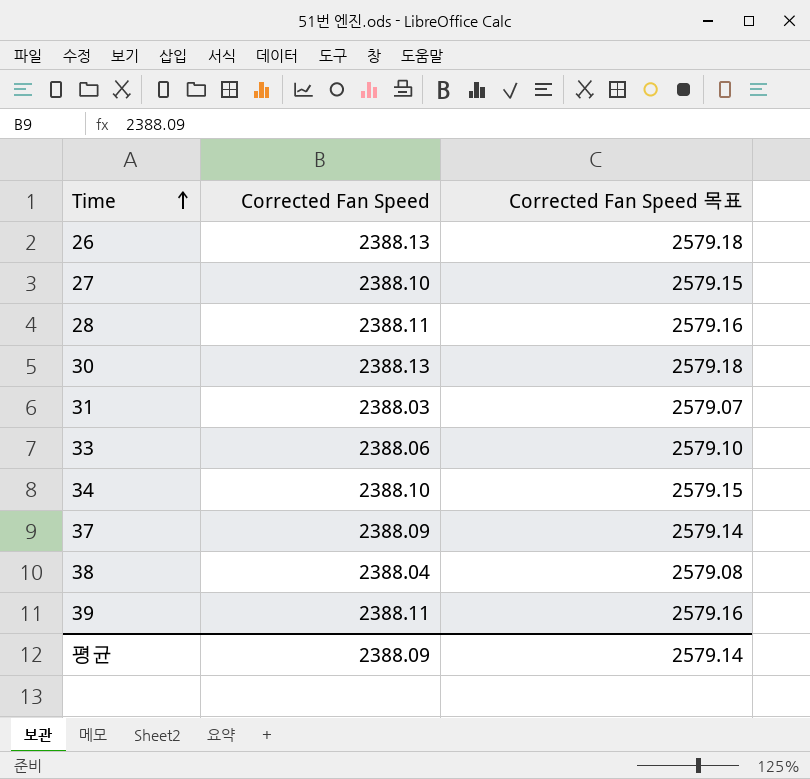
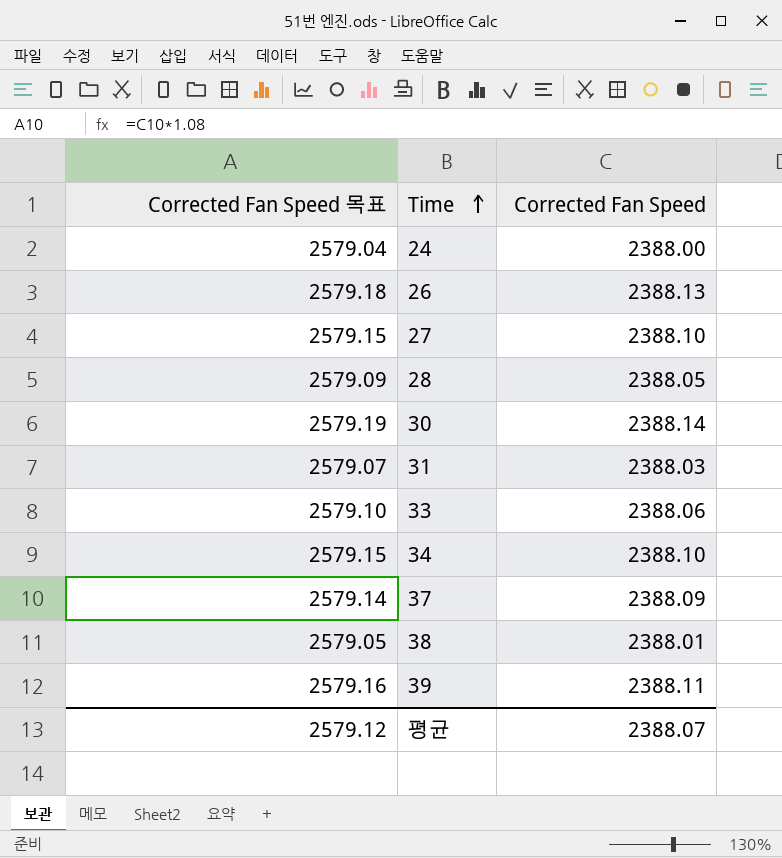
column Corrected Fan Speed 목표 | position: 3 -> 1
row 24: none -> 2579.04 | 2388.00
28 | Corrected Fan Speed 목표: 2579.16 -> 2579.09
28 | Corrected Fan Speed: 2388.11 -> 2388.05
30 | Corrected Fan Speed 목표: 2579.18 -> 2579.19
30 | Corrected Fan Speed: 2388.13 -> 2388.14
38 | Corrected Fan Speed 목표: 2579.08 -> 2579.05
38 | Corrected Fan Speed: 2388.04 -> 2388.01
평균 | Corrected Fan Speed 목표: 2579.14 -> 2579.12
평균 | Corrected Fan Speed: 2388.09 -> 2388.07

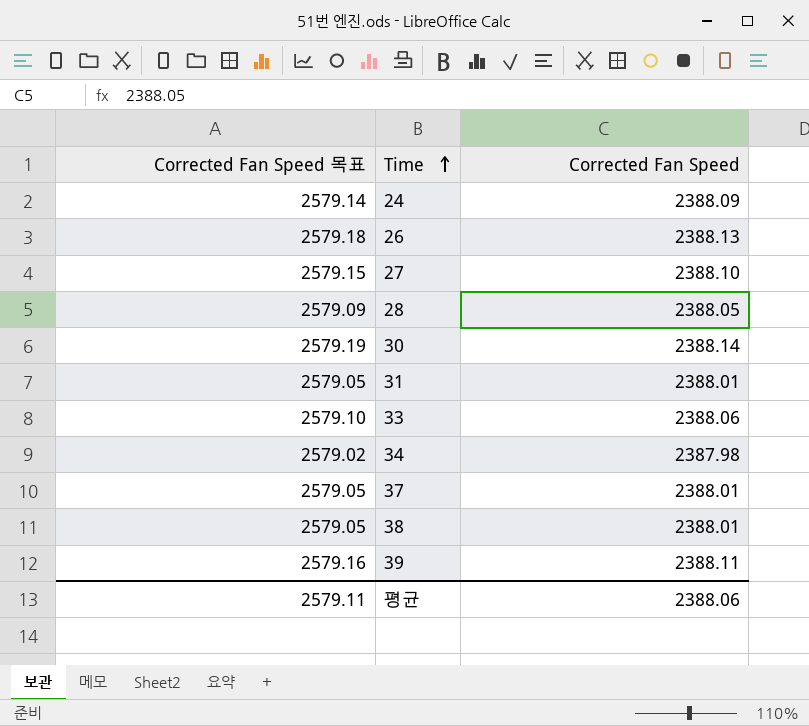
24 | Corrected Fan Speed 목표: 2579.04 -> 2579.14
24 | Corrected Fan Speed: 2388.00 -> 2388.09
31 | Corrected Fan Speed 목표: 2579.07 -> 2579.05
31 | Corrected Fan Speed: 2388.03 -> 2388.01
34 | Corrected Fan Speed 목표: 2579.15 -> 2579.02
34 | Corrected Fan Speed: 2388.10 -> 2387.98
37 | Corrected Fan Speed 목표: 2579.14 -> 2579.05
37 | Corrected Fan Speed: 2388.09 -> 2388.01
평균 | Corrected Fan Speed 목표: 2579.12 -> 2579.11
평균 | Corrected Fan Speed: 2388.07 -> 2388.06

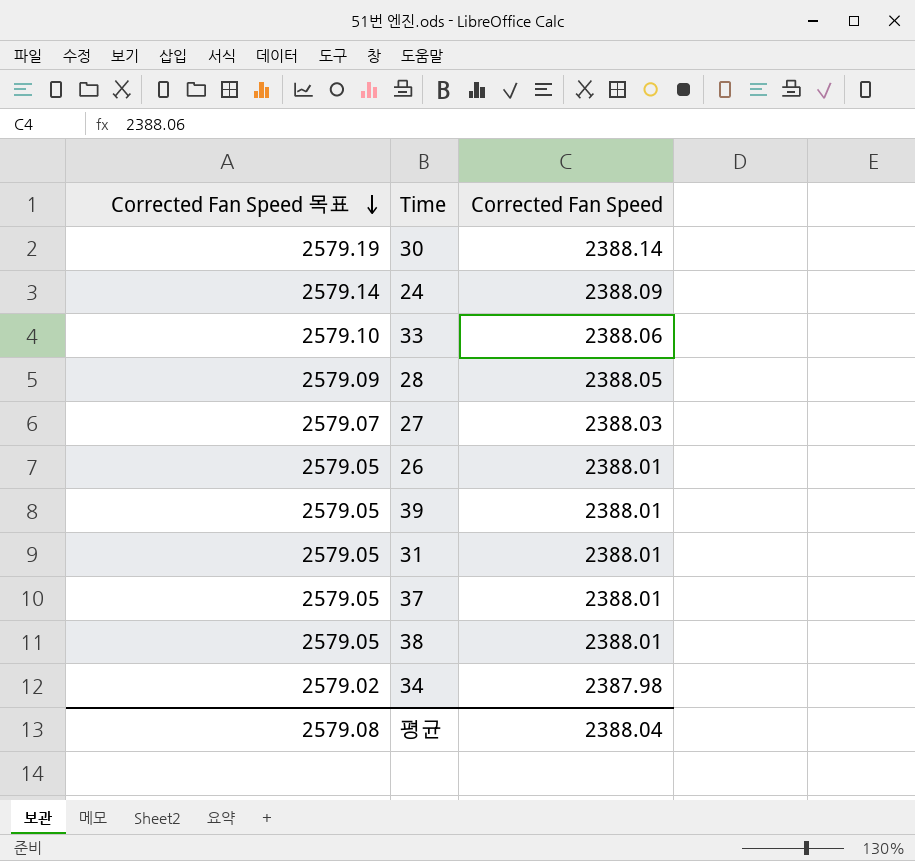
row order: Time ascending -> Corrected Fan Speed 목표 descending
27 | Corrected Fan Speed 목표: 2579.15 -> 2579.07
27 | Corrected Fan Speed: 2388.10 -> 2388.03
26 | Corrected Fan Speed 목표: 2579.18 -> 2579.05
26 | Corrected Fan Speed: 2388.13 -> 2388.01
39 | Corrected Fan Speed 목표: 2579.16 -> 2579.05
39 | Corrected Fan Speed: 2388.11 -> 2388.01
평균 | Corrected Fan Speed 목표: 2579.11 -> 2579.08
평균 | Corrected Fan Speed: 2388.06 -> 2388.04

